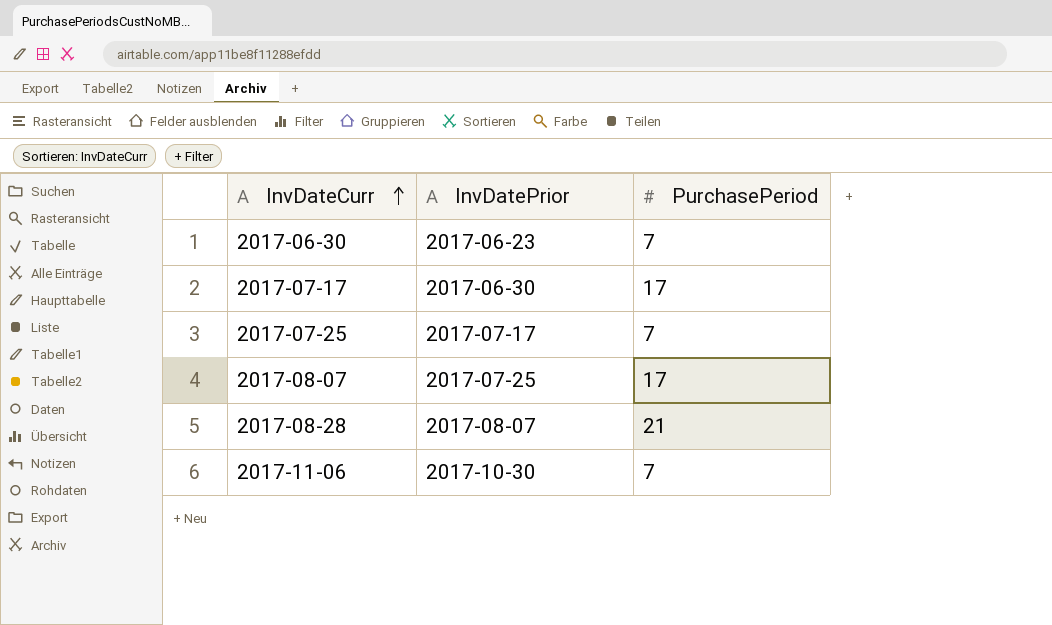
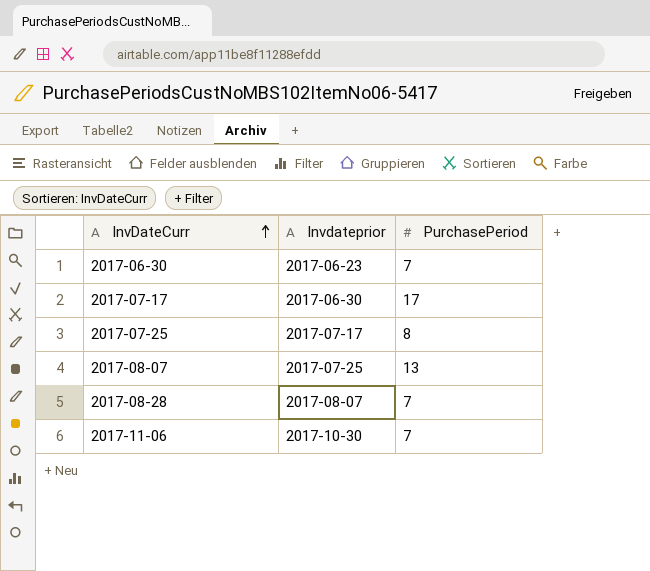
column name: InvDatePrior -> Invdateprior
2017-07-25 | PurchasePeriod: 7 -> 8
2017-08-07 | PurchasePeriod: 17 -> 13
2017-08-28 | PurchasePeriod: 21 -> 7

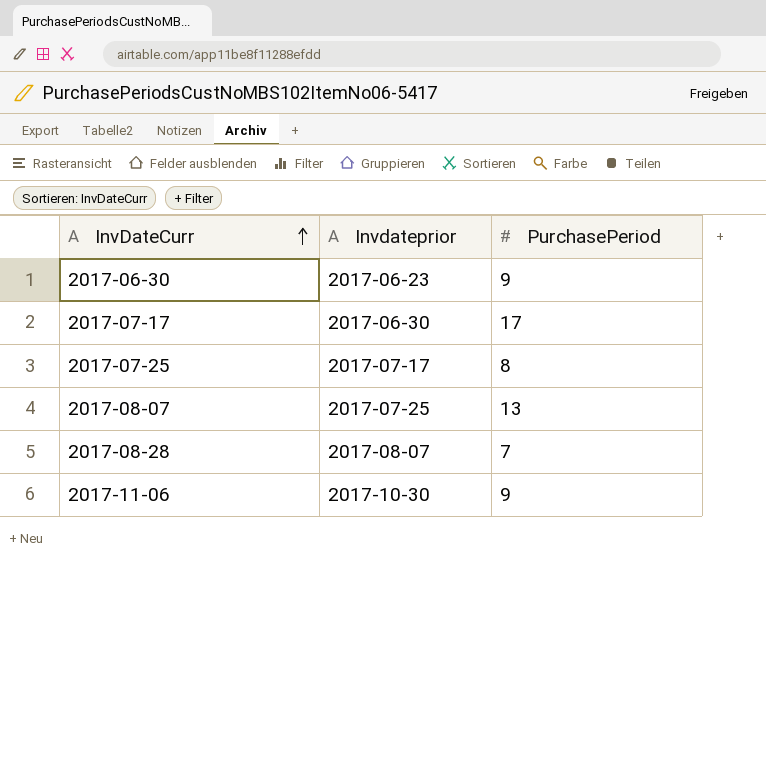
2017-06-30 | PurchasePeriod: 7 -> 9
2017-11-06 | PurchasePeriod: 7 -> 9

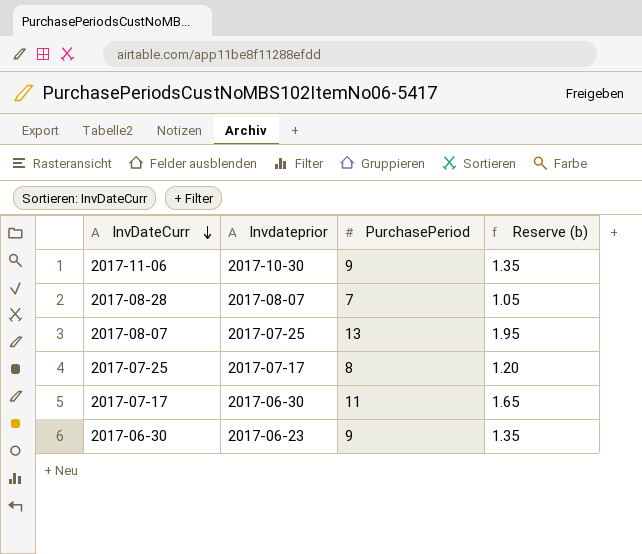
row order: InvDateCurr ascending -> InvDateCurr descending
column Reserve (b) | formula: none -> [PurchasePeriod] * 0.15
2017-07-17 | PurchasePeriod: 17 -> 11

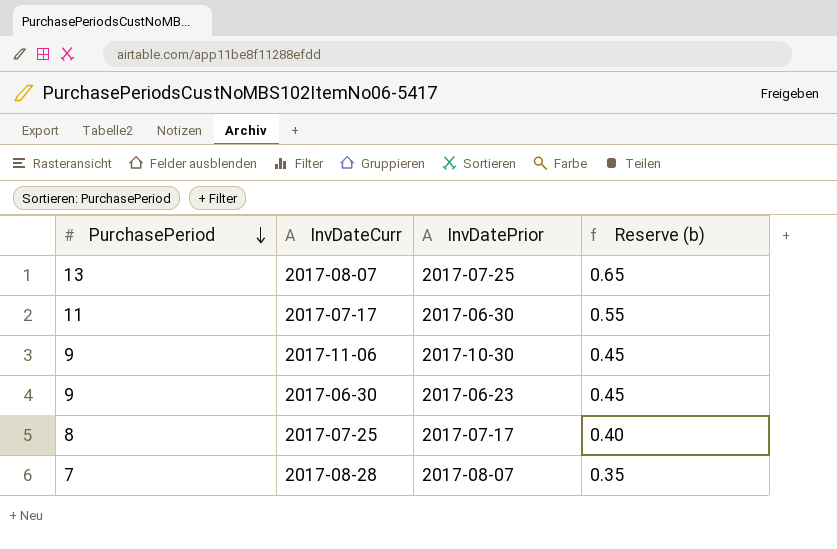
row order: InvDateCurr descending -> PurchasePeriod descending
column PurchasePeriod | position: 3 -> 1
column name: Invdateprior -> InvDatePrior
column Reserve (b) | formula: [PurchasePeriod] * 0.15 -> [PurchasePeriod] * 0.05

